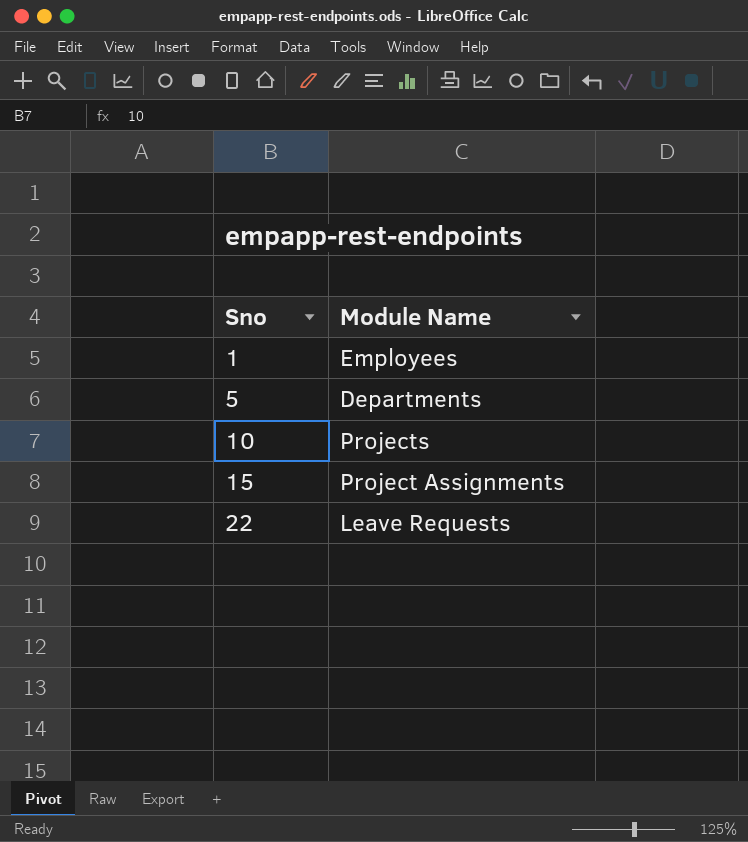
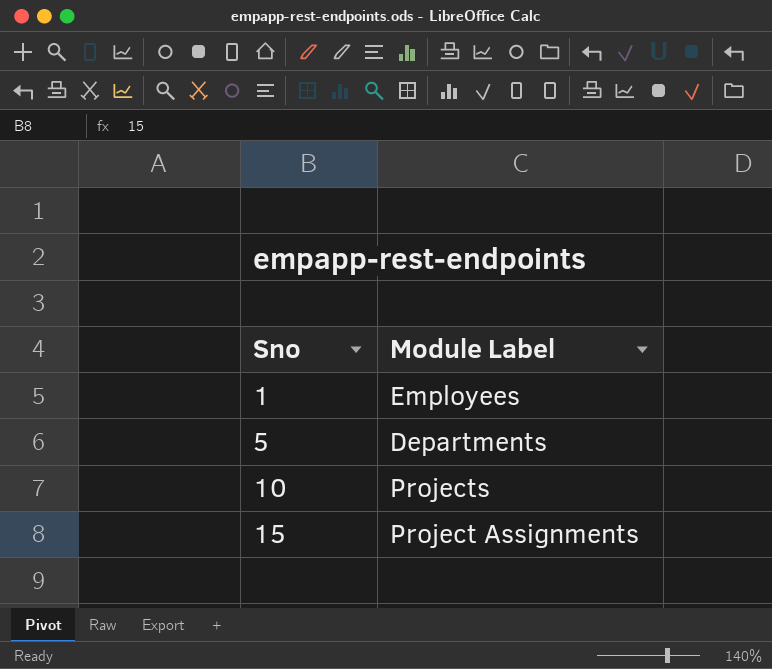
column name: Module Name -> Module Label
row 22: Leave Requests -> none

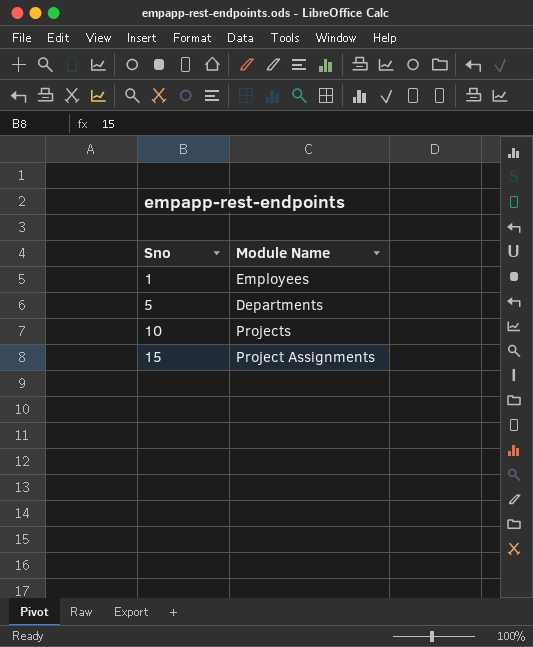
column name: Module Label -> Module Name

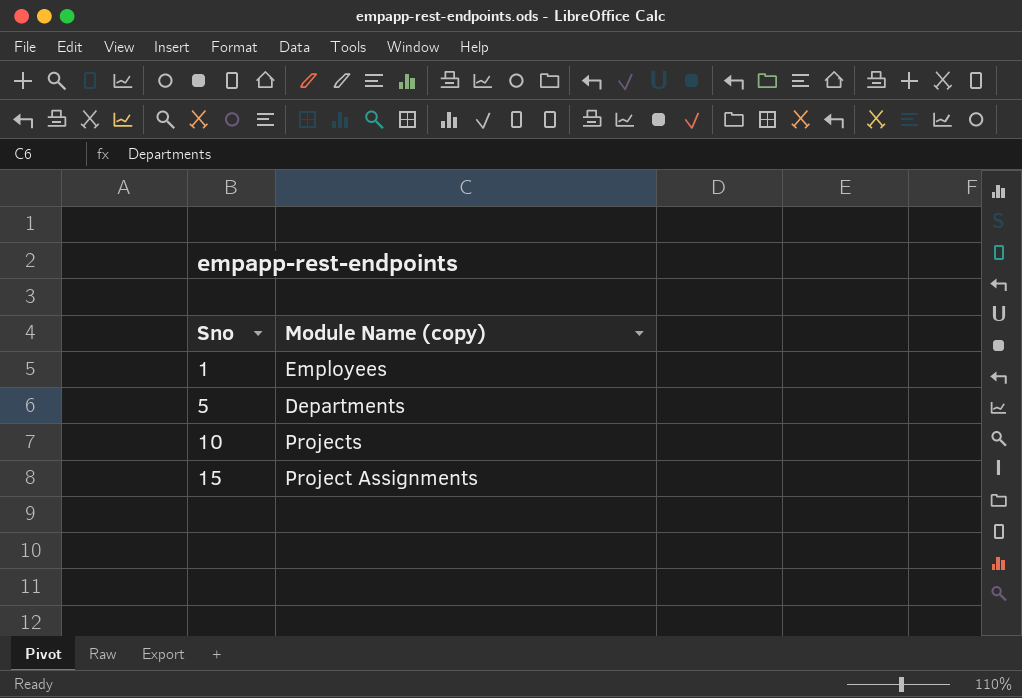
column name: Module Name -> Module Name (copy)

